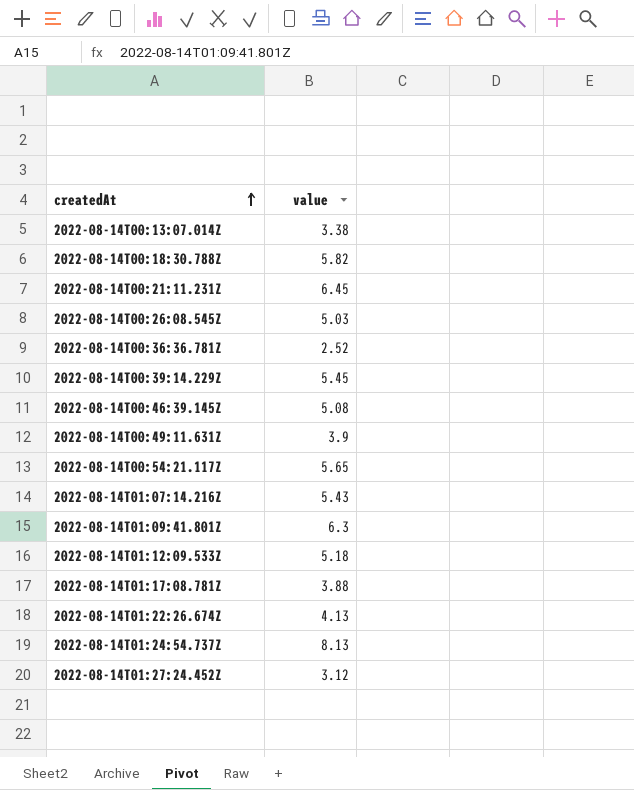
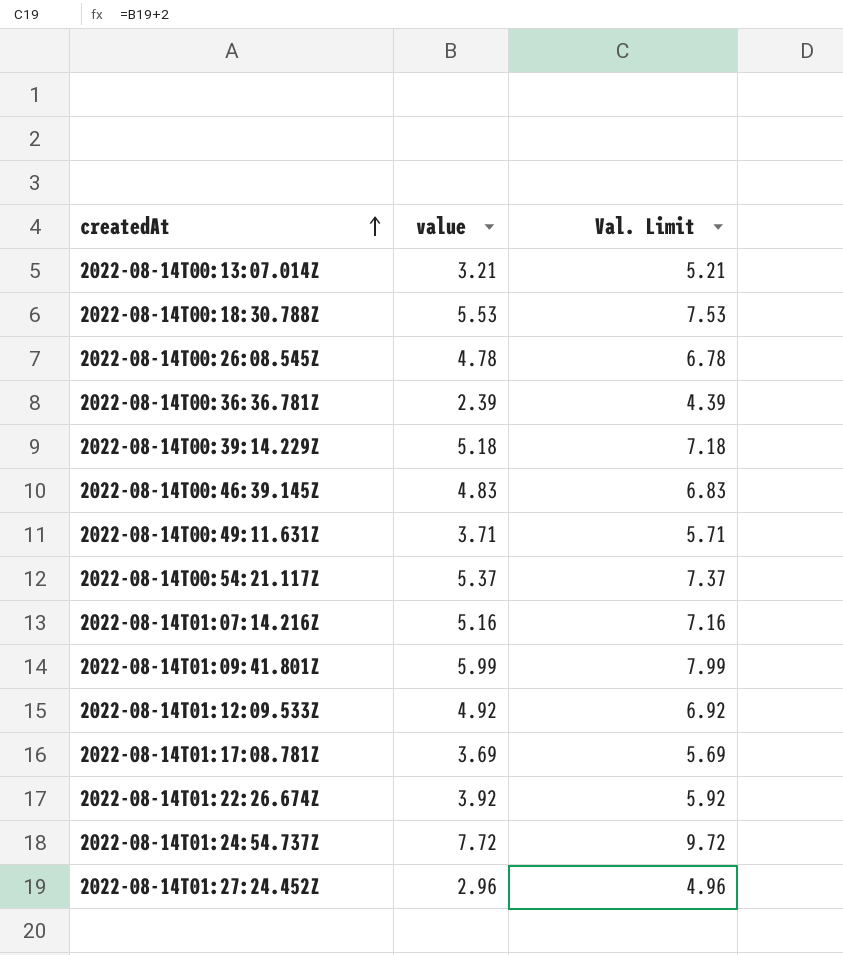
column Val. Limit | formula: none -> [value] + 2
row 2022-08-14T00:21:11.231Z: 6.45 -> none
2022-08-14T00:13:07.014Z | value: 3.38 -> 3.21
2022-08-14T00:18:30.788Z | value: 5.82 -> 5.53
2022-08-14T00:26:08.545Z | value: 5.03 -> 4.78
2022-08-14T00:36:36.781Z | value: 2.52 -> 2.39
2022-08-14T00:39:14.229Z | value: 5.45 -> 5.18
2022-08-14T00:46:39.145Z | value: 5.08 -> 4.83
2022-08-14T00:49:11.631Z | value: 3.9 -> 3.71
2022-08-14T00:54:21.117Z | value: 5.65 -> 5.37
2022-08-14T01:07:14.216Z | value: 5.43 -> 5.16
2022-08-14T01:09:41.801Z | value: 6.3 -> 5.99
2022-08-14T01:12:09.533Z | value: 5.18 -> 4.92
2022-08-14T01:17:08.781Z | value: 3.88 -> 3.69
2022-08-14T01:22:26.674Z | value: 4.13 -> 3.92
2022-08-14T01:24:54.737Z | value: 8.13 -> 7.72
2022-08-14T01:27:24.452Z | value: 3.12 -> 2.96

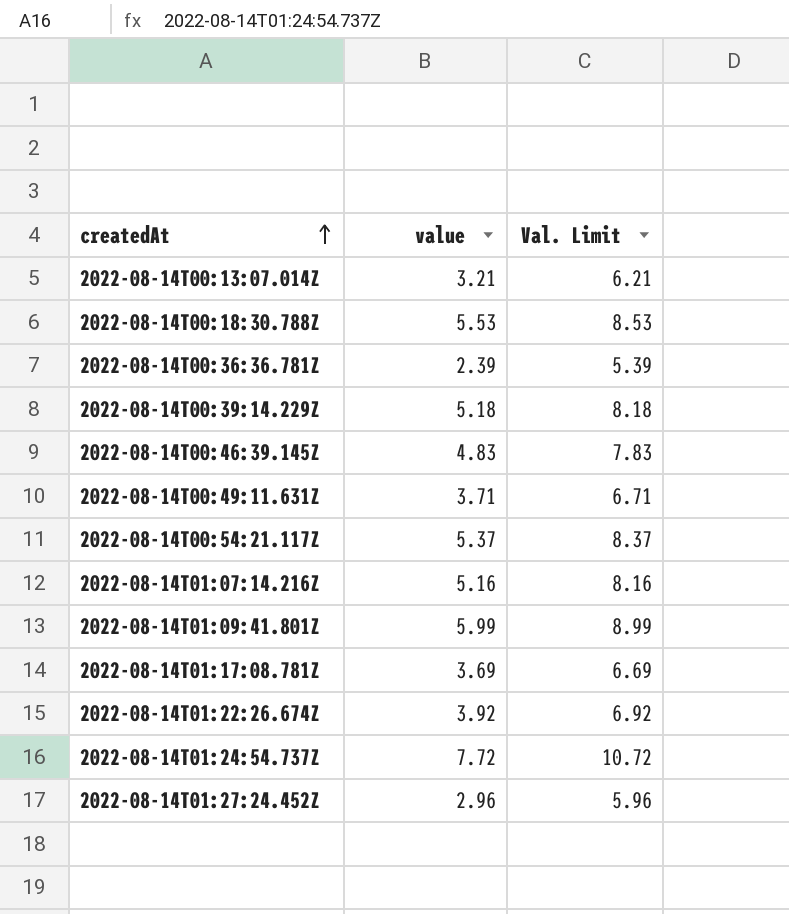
column Val. Limit | formula: [value] + 2 -> [value] + 3
row 2022-08-14T00:26:08.545Z: 4.78 | 6.78 -> none
row 2022-08-14T01:12:09.533Z: 4.92 | 6.92 -> none

